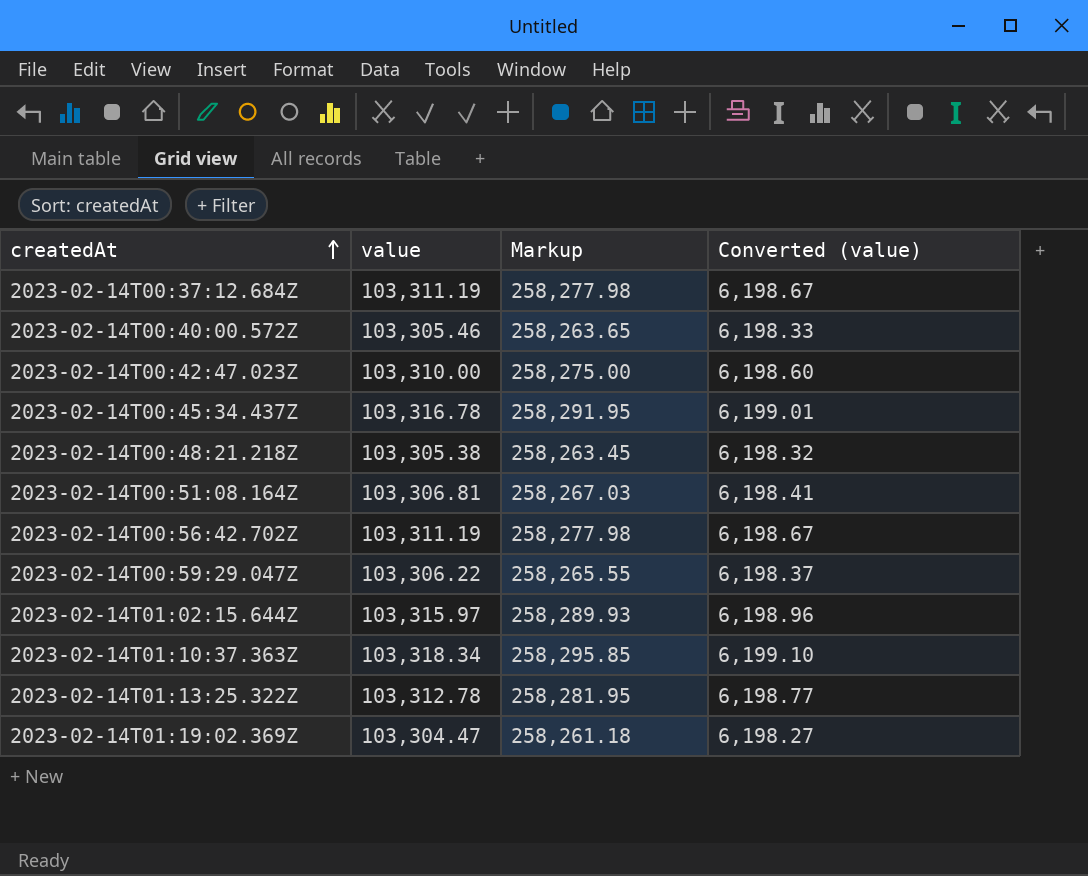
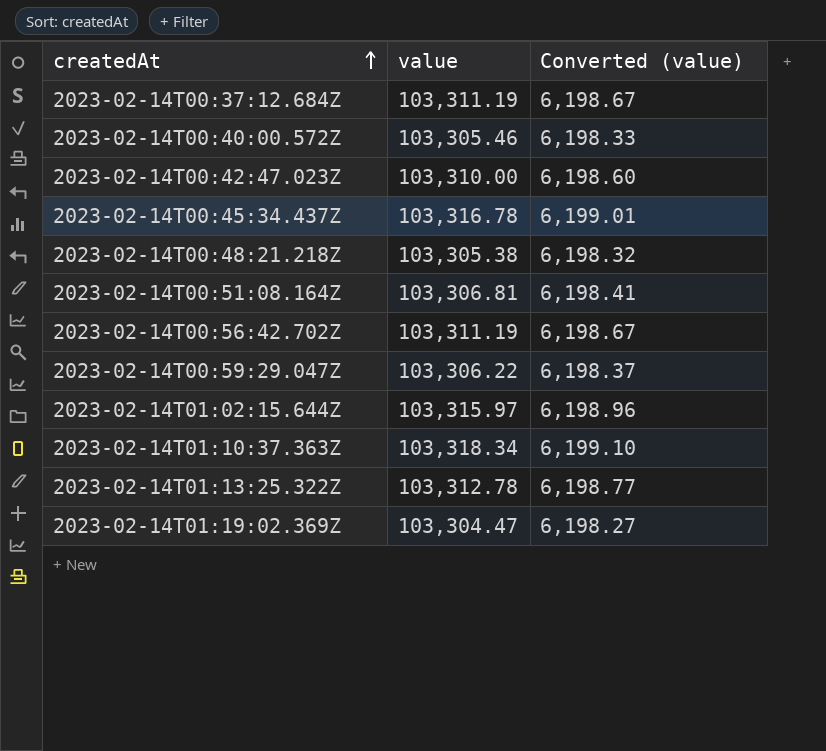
column Markup | formula: [value] * 2.5 -> none

